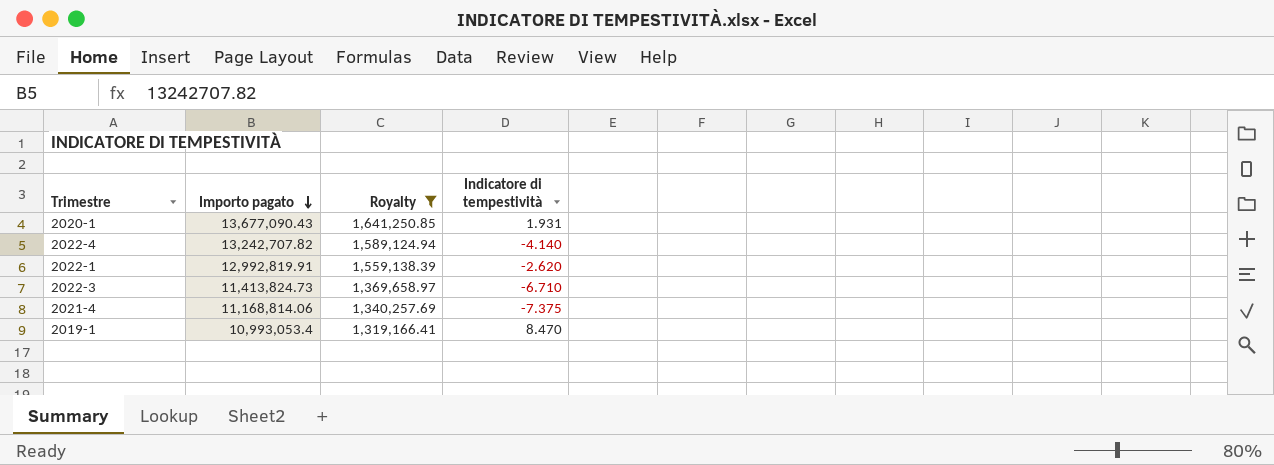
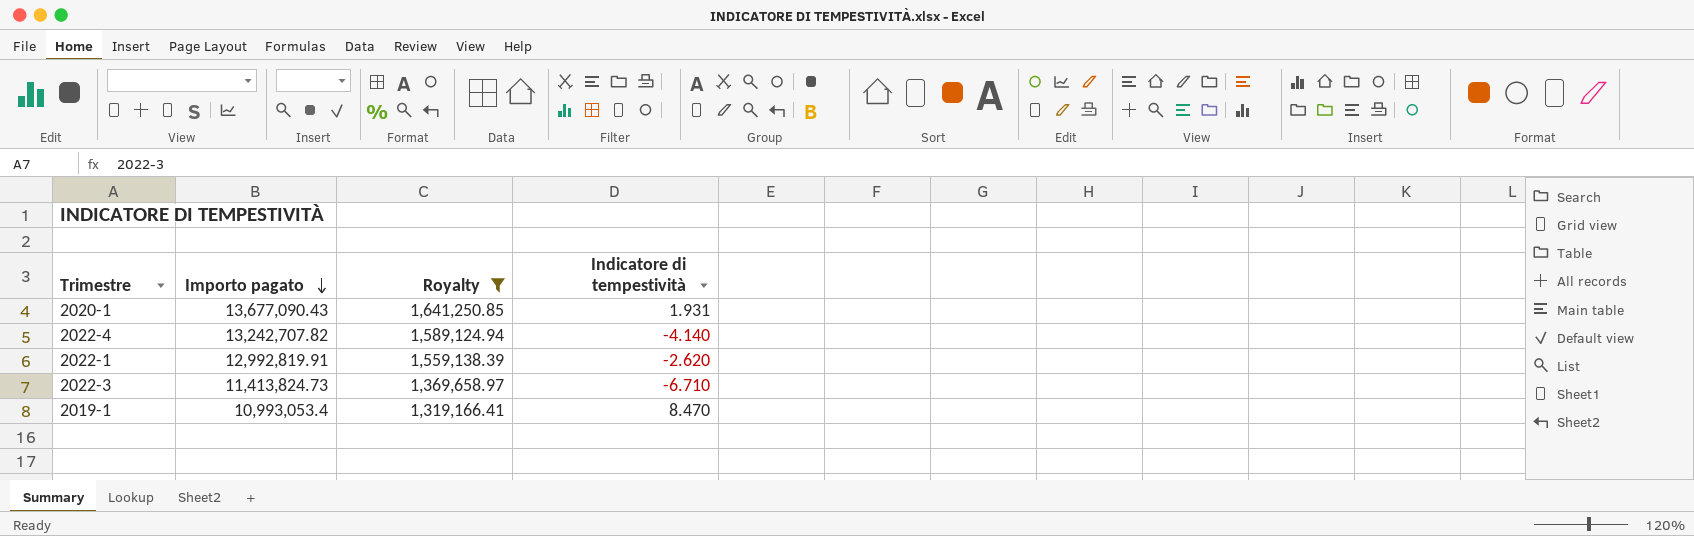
row 2021-4: 11,168,814.06 | 1,340,257.69 | -7.375 -> none

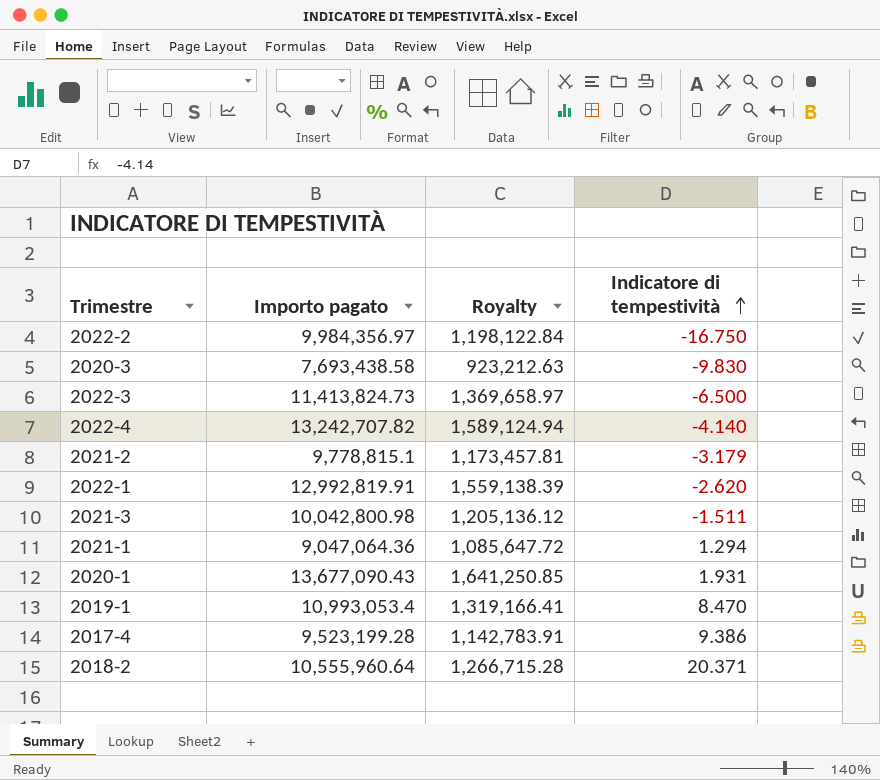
filter: Royalty >= 1,319,166.41 -> none
row order: Importo pagato descending -> Indicatore di tempestività ascending
2022-3 | Indicatore di tempestività: -6.710 -> -6.500

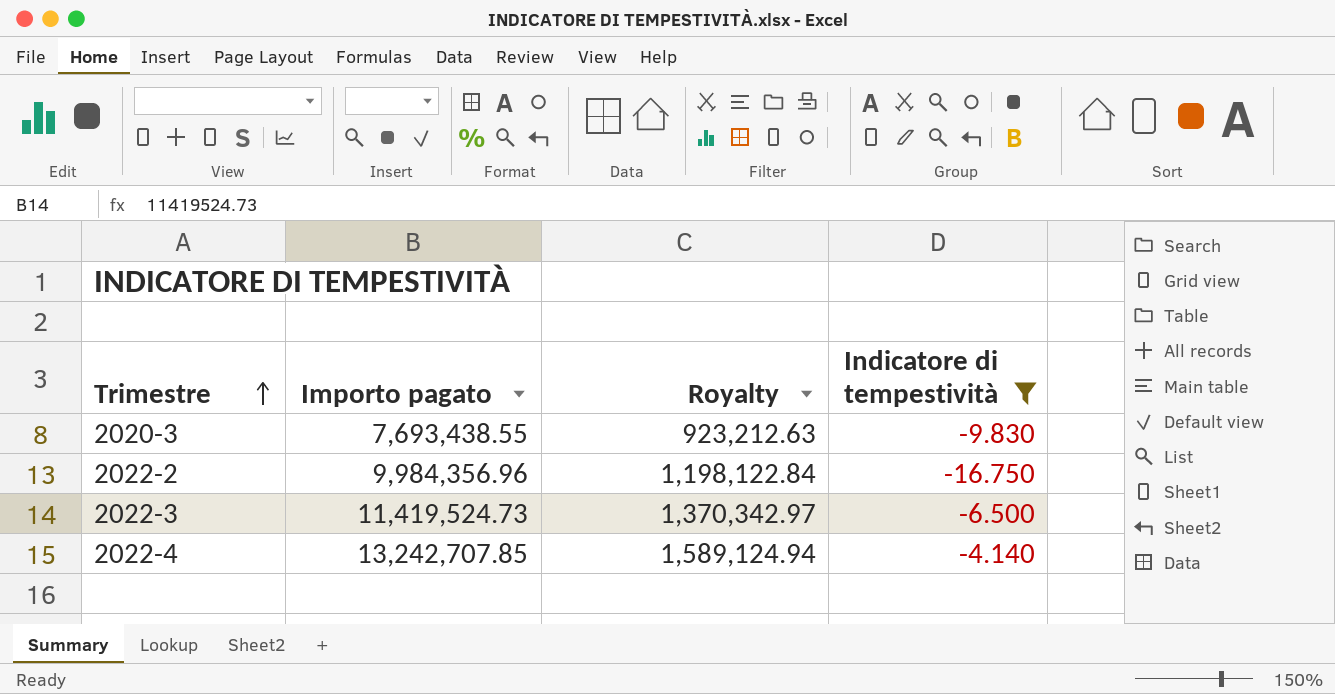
filter: none -> Indicatore di tempestività <= -4.140
row order: Indicatore di tempestività ascending -> Trimestre ascending
2020-3 | Importo pagato: 7,693,438.58 -> 7,693,438.55
2022-2 | Importo pagato: 9,984,356.97 -> 9,984,356.96
2022-3 | Importo pagato: 11,413,824.73 -> 11,419,524.73
2022-3 | Royalty: 1,369,658.97 -> 1,370,342.97
2022-4 | Importo pagato: 13,242,707.82 -> 13,242,707.85

